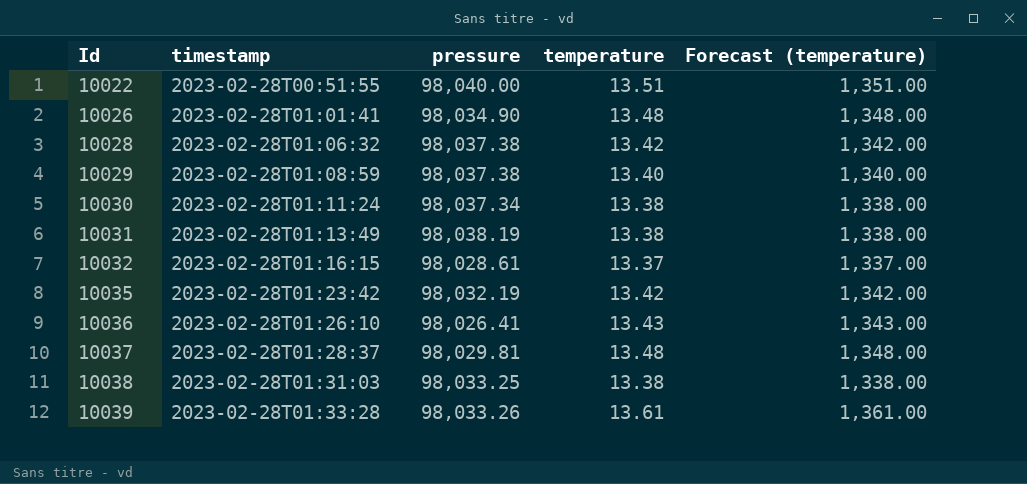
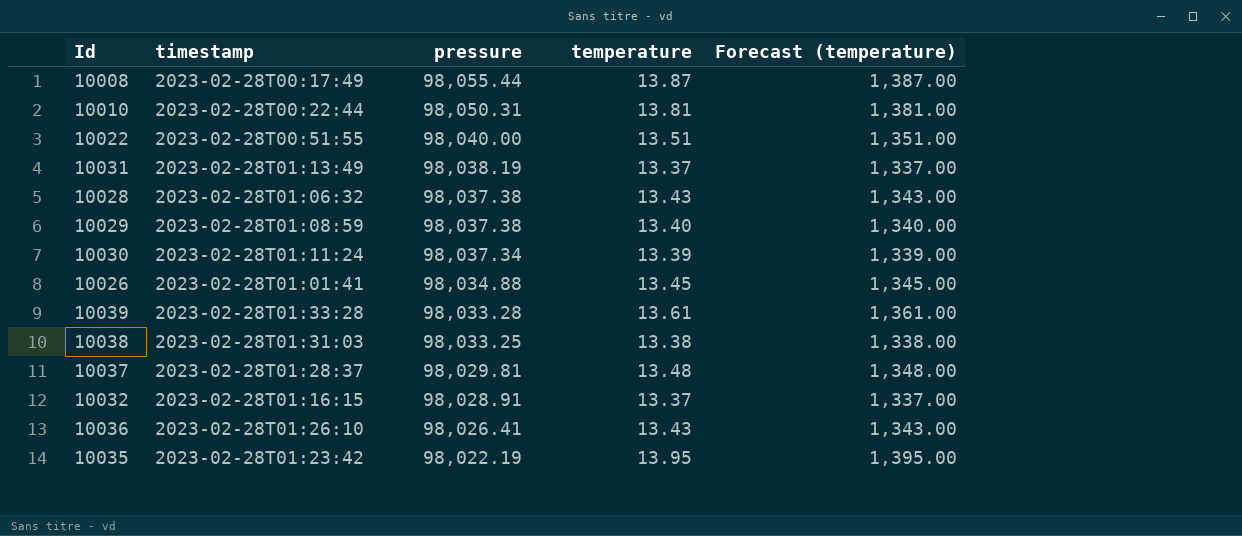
row order: Id ascending -> pressure descending
row 10008: none -> 2023-02-28T00:17:49 | 98,055.44 | 13.87 | 1,387.00
row 10010: none -> 2023-02-28T00:22:44 | 98,050.31 | 13.81 | 1,381.00
10031 | temperature: 13.38 -> 13.37
10031 | Forecast (temperature): 1,338.00 -> 1,337.00
10028 | temperature: 13.42 -> 13.43
10028 | Forecast (temperature): 1,342.00 -> 1,343.00
10030 | temperature: 13.38 -> 13.39
10030 | Forecast (temperature): 1,338.00 -> 1,339.00
10026 | pressure: 98,034.90 -> 98,034.88
10026 | temperature: 13.48 -> 13.45
10026 | Forecast (temperature): 1,348.00 -> 1,345.00
10039 | pressure: 98,033.26 -> 98,033.28
10032 | pressure: 98,028.61 -> 98,028.91
10035 | pressure: 98,032.19 -> 98,022.19
10035 | temperature: 13.42 -> 13.95
10035 | Forecast (temperature): 1,342.00 -> 1,395.00

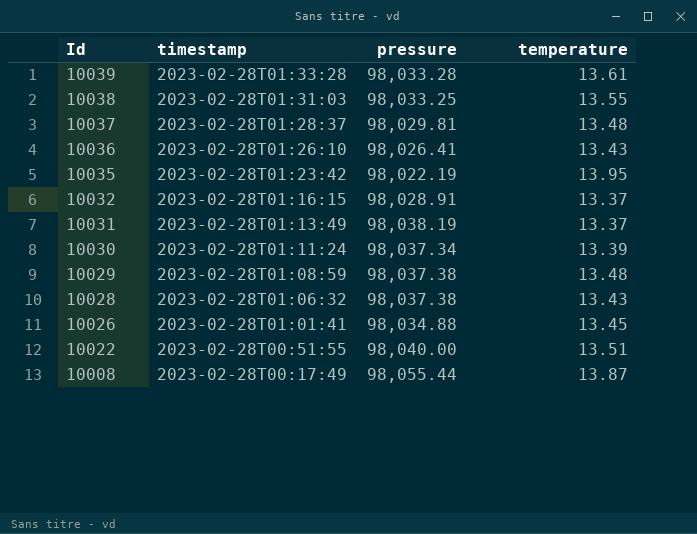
row order: pressure descending -> Id descending
column Forecast (temperature) | formula: [temperature] * 100 -> none
row 10010: 2023-02-28T00:22:44 | 98,050.31 | 13.81 | 1,381.00 -> none
10038 | temperature: 13.38 -> 13.55
10029 | temperature: 13.40 -> 13.48

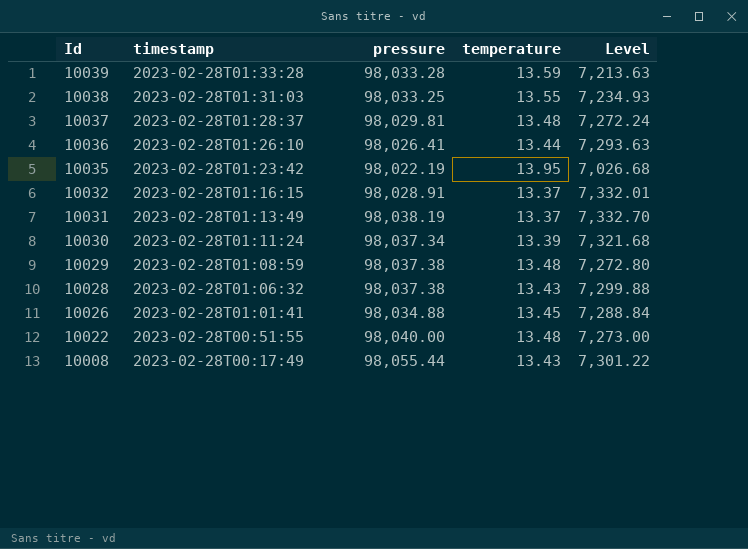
column Level | formula: none -> [pressure] / [temperature]
10039 | temperature: 13.61 -> 13.59
10036 | temperature: 13.43 -> 13.44
10022 | temperature: 13.51 -> 13.48
10008 | temperature: 13.87 -> 13.43

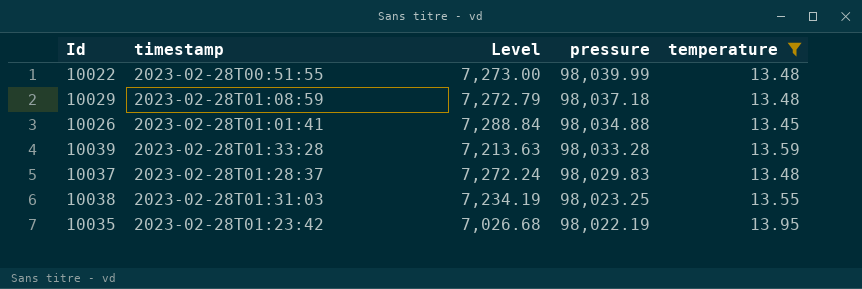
filter: none -> temperature >= 13.45
row order: Id descending -> pressure descending
column Level | position: 5 -> 3
10022 | pressure: 98,040.00 -> 98,039.99
10029 | Level: 7,272.80 -> 7,272.79
10029 | pressure: 98,037.38 -> 98,037.18
10037 | pressure: 98,029.81 -> 98,029.83
10038 | Level: 7,234.93 -> 7,234.19
10038 | pressure: 98,033.25 -> 98,023.25

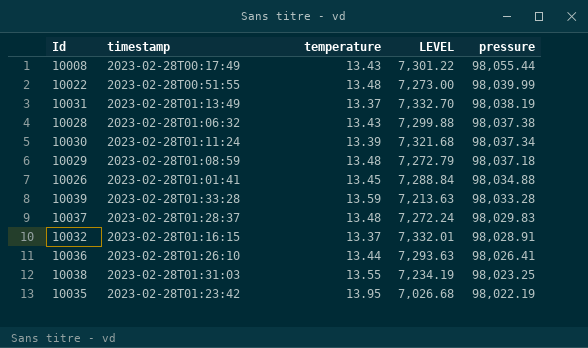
filter: temperature >= 13.45 -> none
column temperature | position: 5 -> 3
column name: Level -> LEVEL

